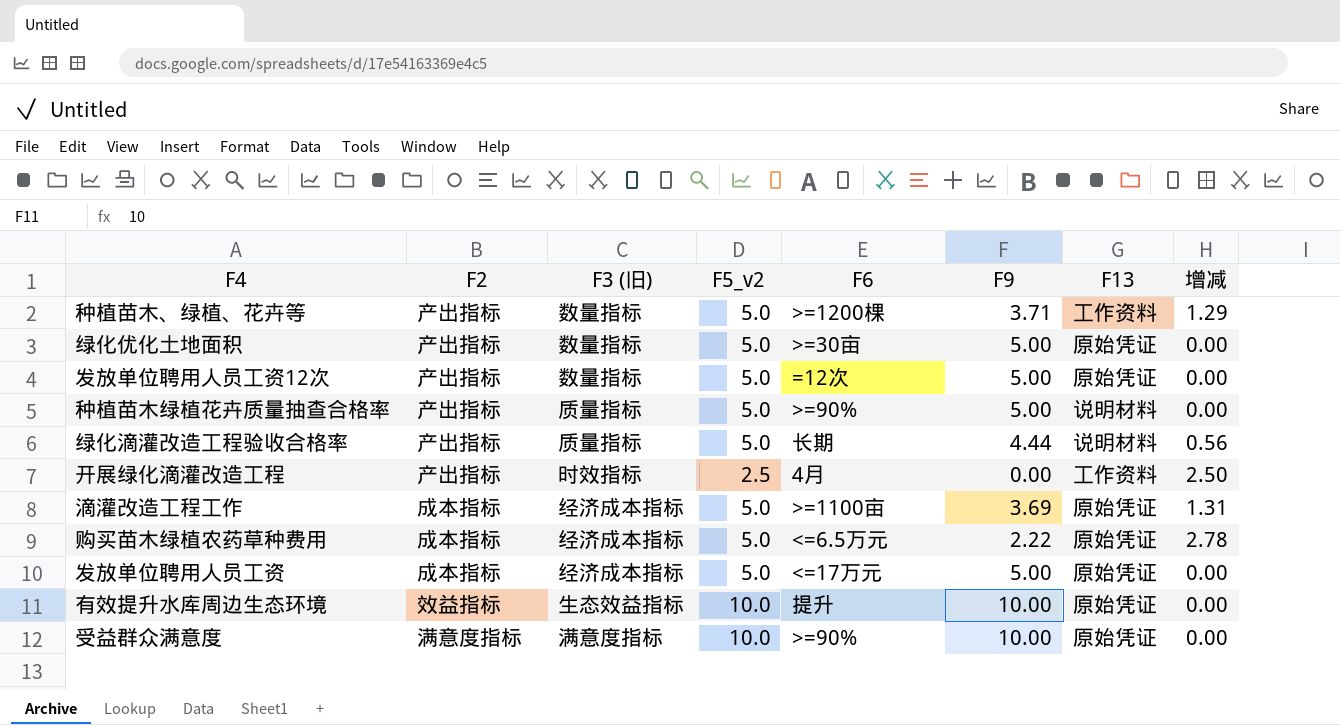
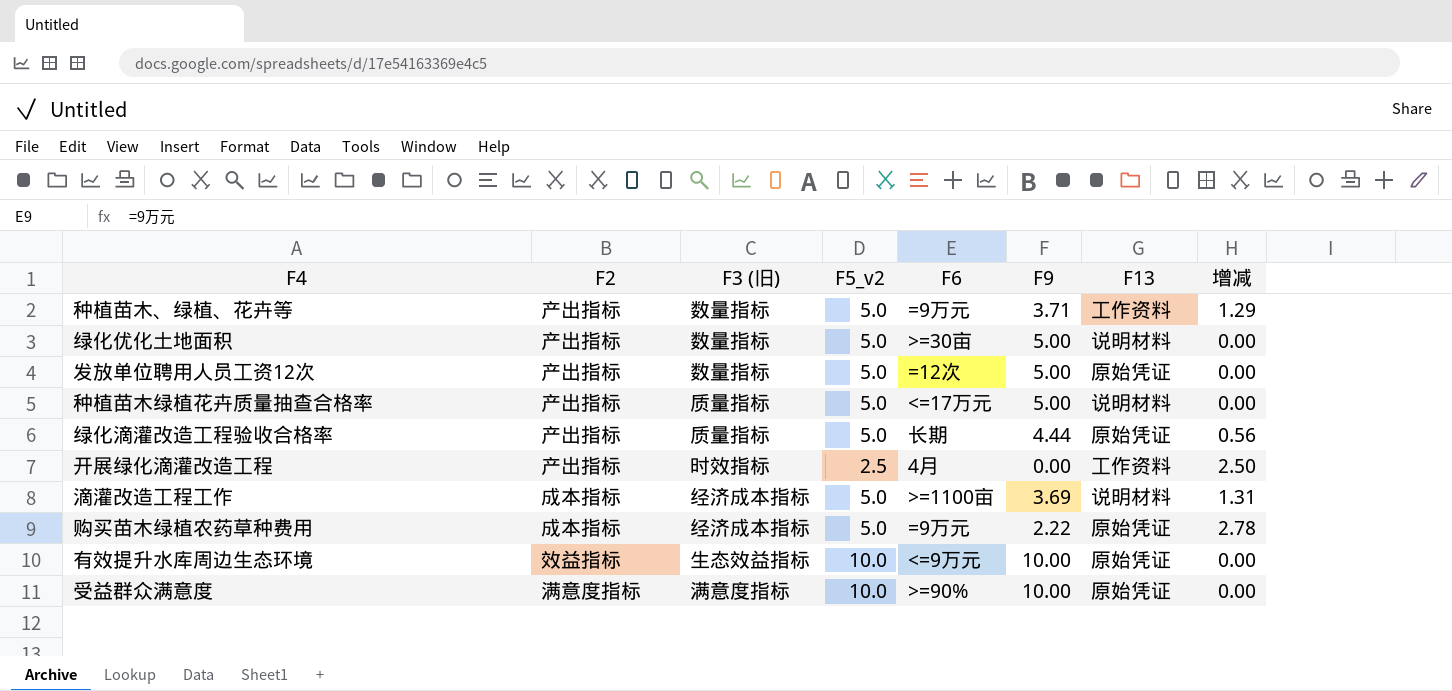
row 发放单位聘用人员工资: 成本指标 | 经济成本指标 | 5.0 | <=17万元 | 5.00 | 原始凭证 | 0.00 -> none
种植苗木、绿植、花卉等 | F6: >=1200棵 -> =9万元
绿化优化土地面积 | F13: 原始凭证 -> 说明材料
种植苗木绿植花卉质量抽查合格率 | F6: >=90% -> <=17万元
绿化滴灌改造工程验收合格率 | F13: 说明材料 -> 原始凭证
滴灌改造工程工作 | F13: 原始凭证 -> 说明材料
购买苗木绿植农药草种费用 | F6: <=6.5万元 -> =9万元
有效提升水库周边生态环境 | F6: 提升 -> <=9万元

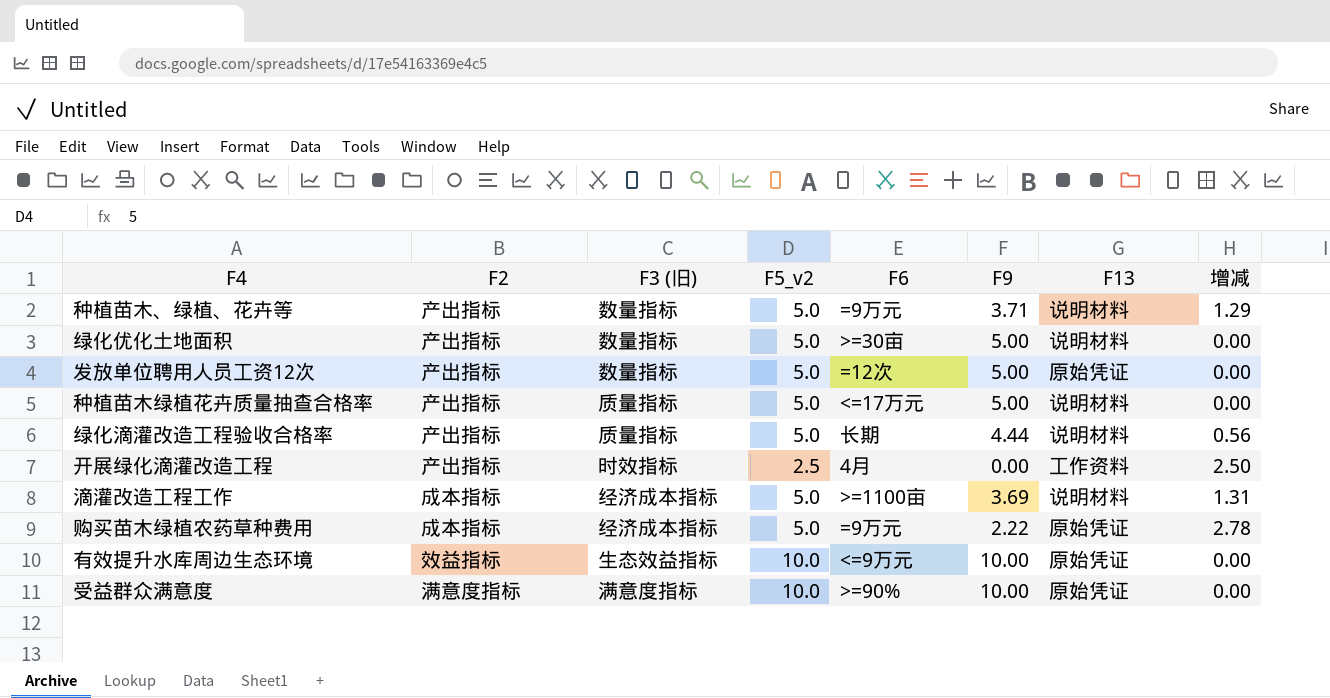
种植苗木、绿植、花卉等 | F13: 工作资料 -> 说明材料
绿化滴灌改造工程验收合格率 | F13: 原始凭证 -> 说明材料

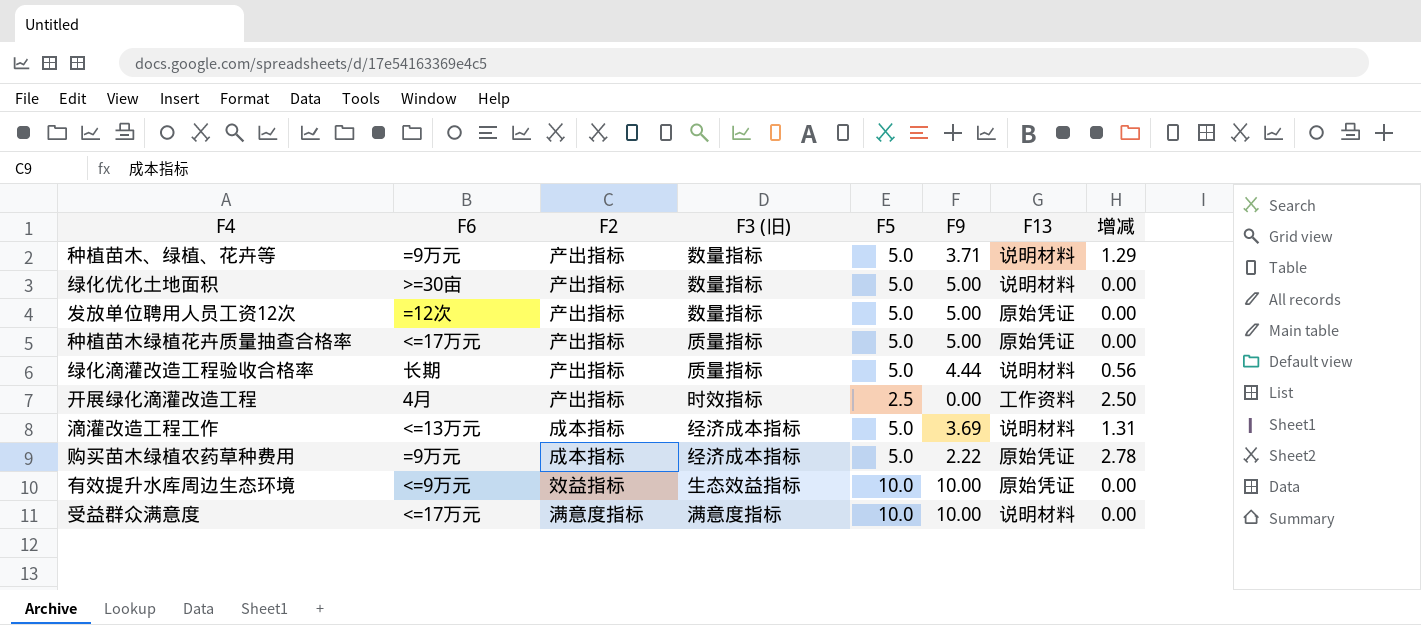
column F6 | position: 5 -> 2
column name: F5_v2 -> F5
种植苗木绿植花卉质量抽查合格率 | F13: 说明材料 -> 原始凭证
滴灌改造工程工作 | F6: >=1100亩 -> <=13万元
受益群众满意度 | F6: >=90% -> <=17万元
受益群众满意度 | F13: 原始凭证 -> 说明材料

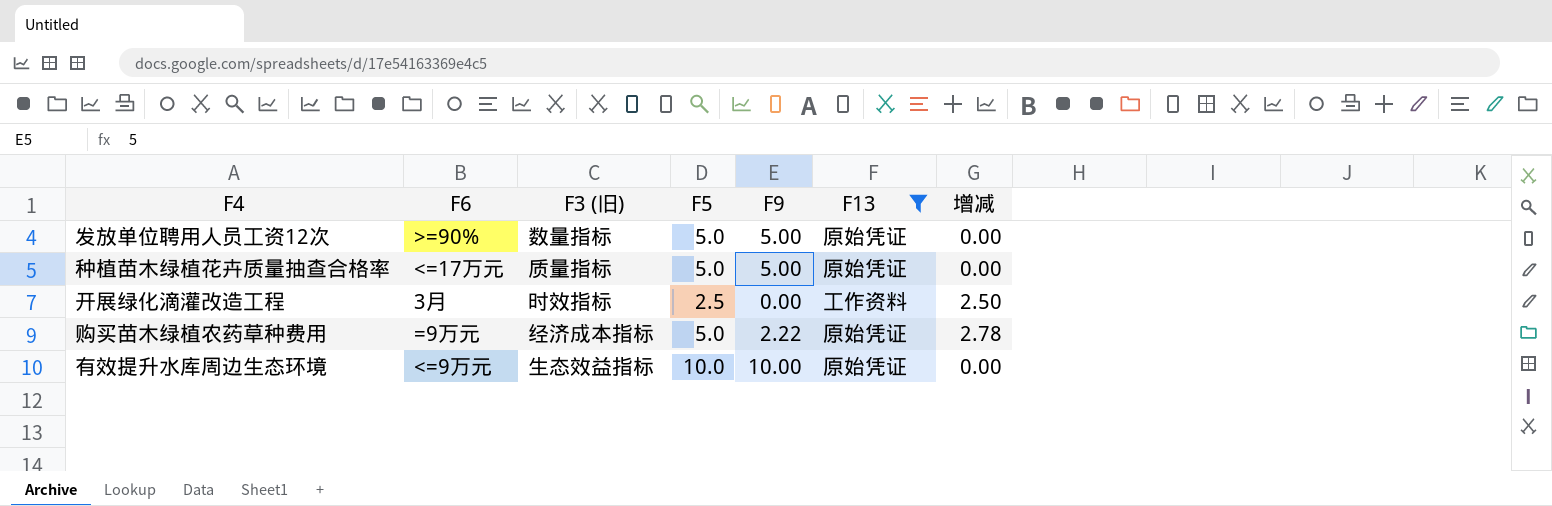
filter: none -> F13 != 说明材料
column F2 | position: 3 -> none
发放单位聘用人员工资12次 | F6: =12次 -> >=90%
开展绿化滴灌改造工程 | F6: 4月 -> 3月

